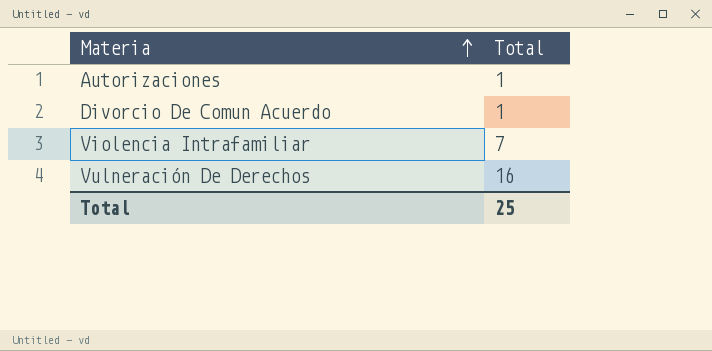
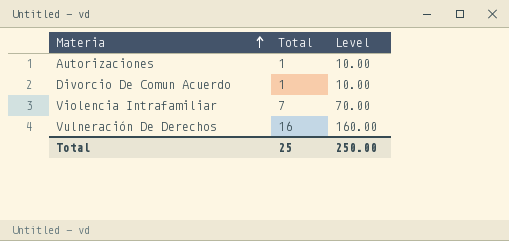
column Level | formula: none -> [Total] * 10

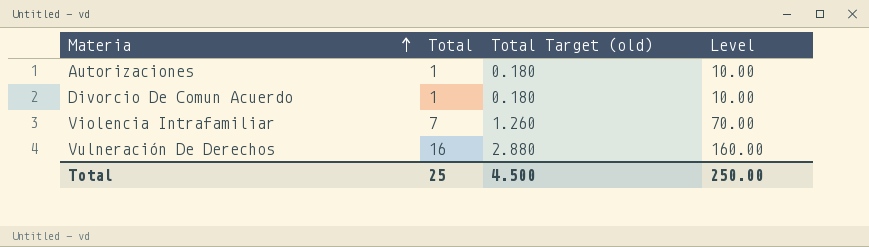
column Total Target (old) | formula: none -> [Total] * 0.18

